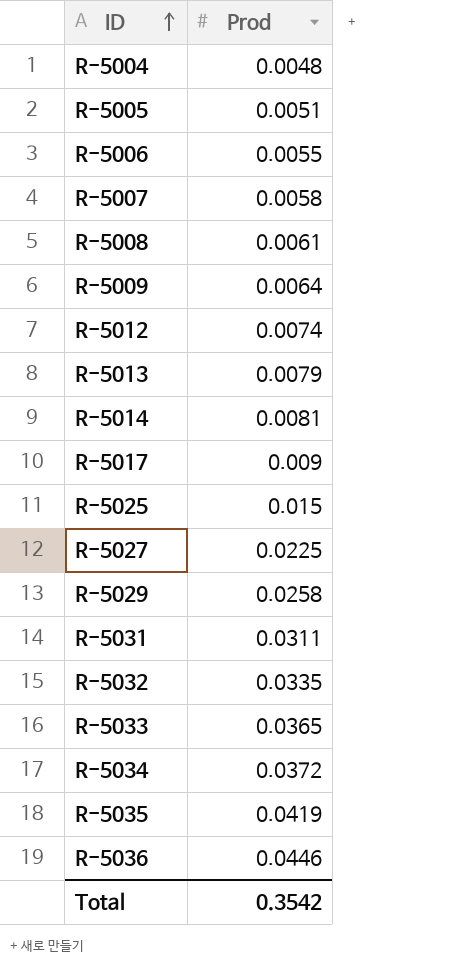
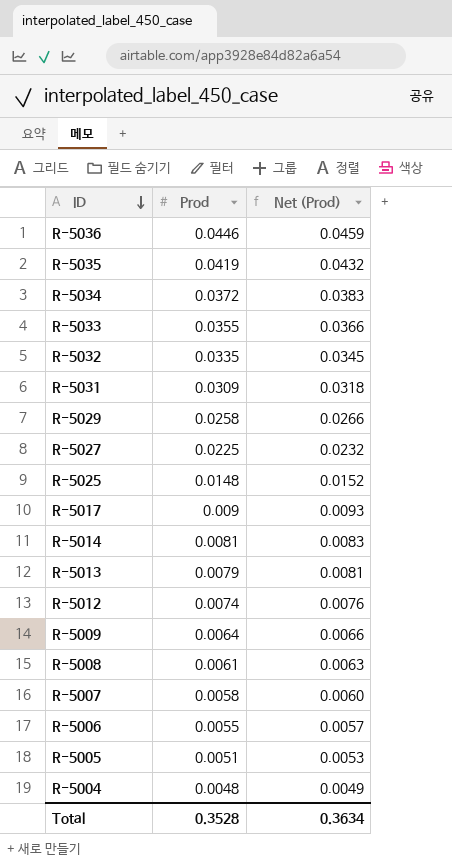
row order: ID ascending -> ID descending
column Net (Prod) | formula: none -> [Prod] * 1.03
R-5033 | Prod: 0.0365 -> 0.0355
R-5031 | Prod: 0.0311 -> 0.0309
R-5025 | Prod: 0.015 -> 0.0148
Total | Prod: 0.3542 -> 0.3528

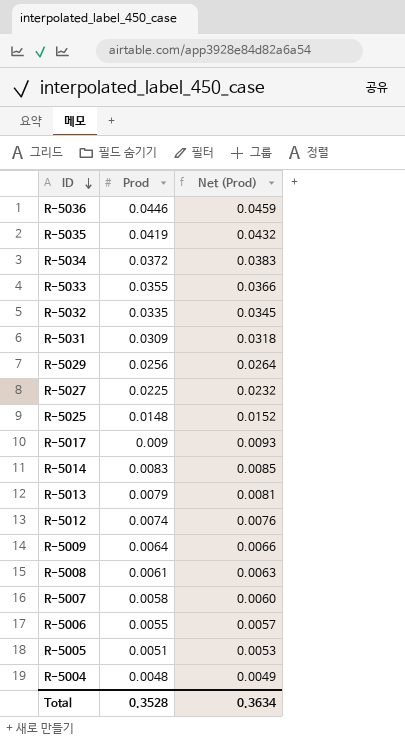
R-5029 | Prod: 0.0258 -> 0.0256
R-5029 | Net (Prod): 0.0266 -> 0.0264
R-5014 | Prod: 0.0081 -> 0.0083
R-5014 | Net (Prod): 0.0083 -> 0.0085

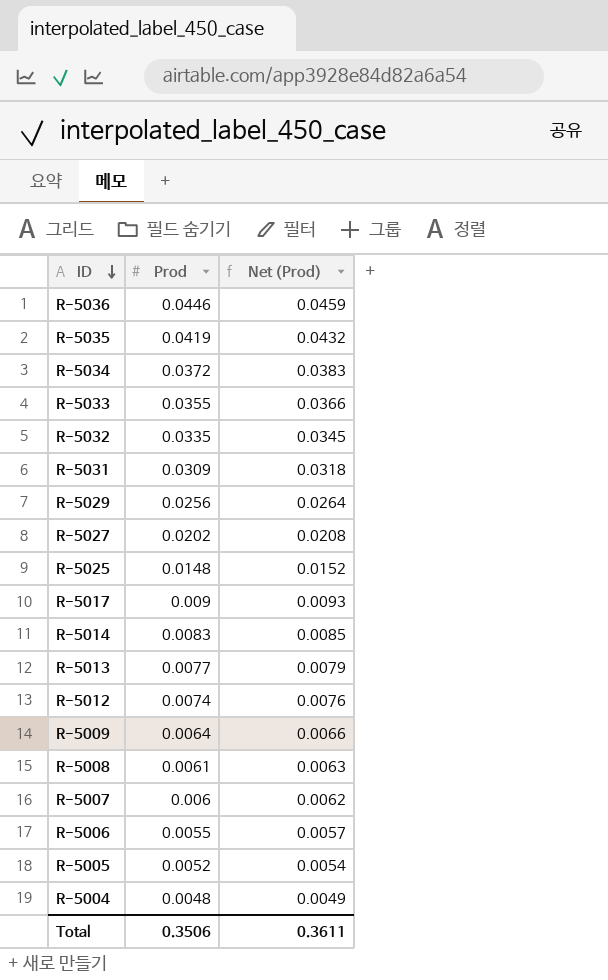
R-5027 | Prod: 0.0225 -> 0.0202
R-5027 | Net (Prod): 0.0232 -> 0.0208
R-5013 | Prod: 0.0079 -> 0.0077
R-5013 | Net (Prod): 0.0081 -> 0.0079
R-5007 | Prod: 0.0058 -> 0.006
R-5007 | Net (Prod): 0.0060 -> 0.0062
R-5005 | Prod: 0.0051 -> 0.0052
R-5005 | Net (Prod): 0.0053 -> 0.0054
Total | Prod: 0.3528 -> 0.3506
Total | Net (Prod): 0.3634 -> 0.3611

